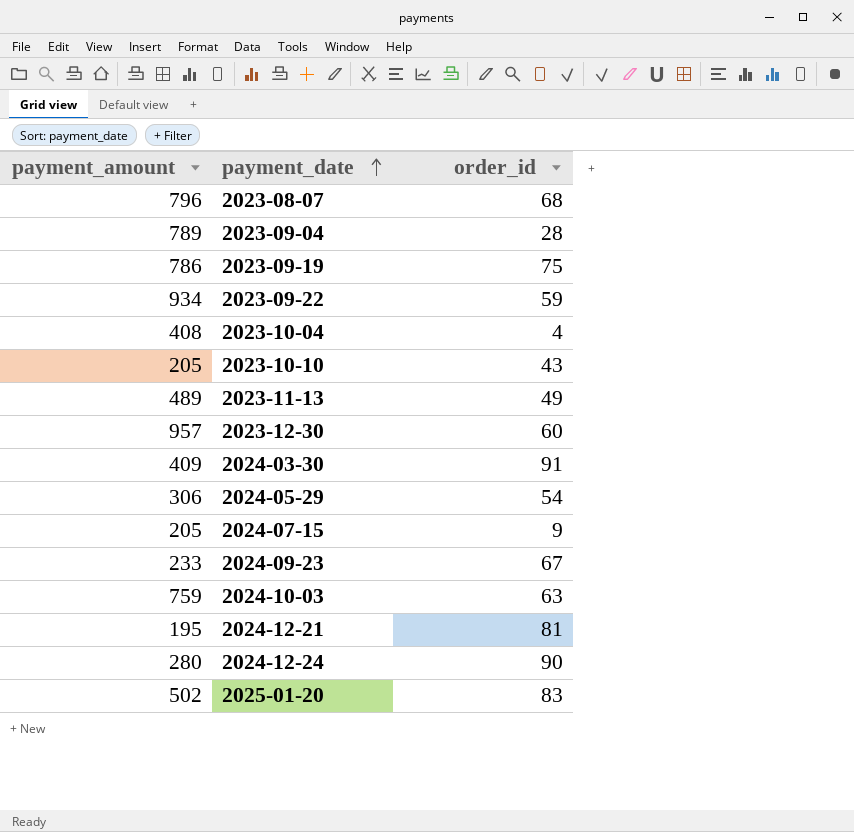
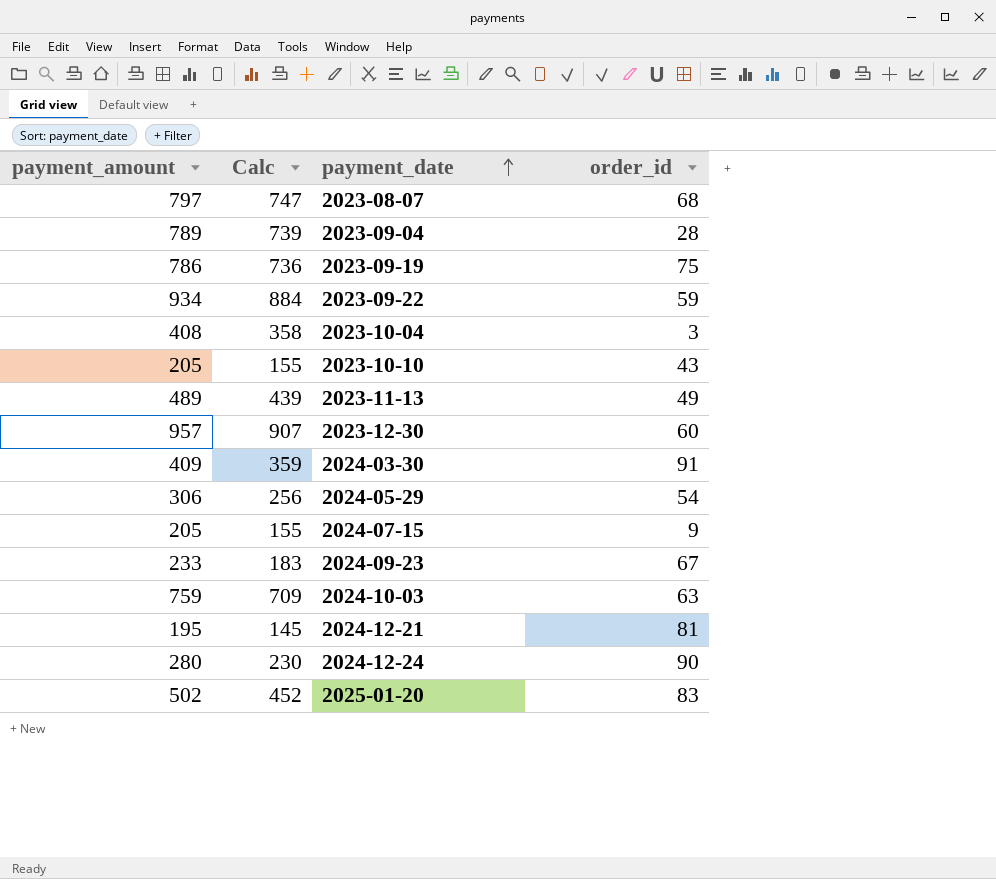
column Calc | formula: none -> [payment_amount] - 50
2023-08-07 | payment_amount: 796 -> 797
2023-10-04 | order_id: 4 -> 3

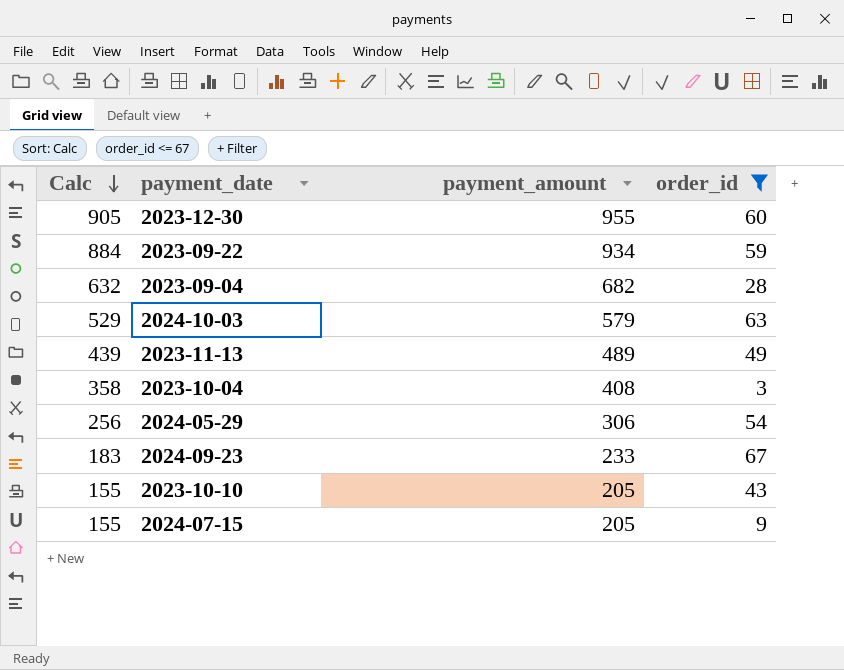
filter: none -> order_id <= 67
row order: payment_date ascending -> Calc descending
column payment_amount | position: 1 -> 3
2023-12-30 | Calc: 907 -> 905
2023-12-30 | payment_amount: 957 -> 955
2023-09-04 | Calc: 739 -> 632
2023-09-04 | payment_amount: 789 -> 682
2024-10-03 | Calc: 709 -> 529
2024-10-03 | payment_amount: 759 -> 579

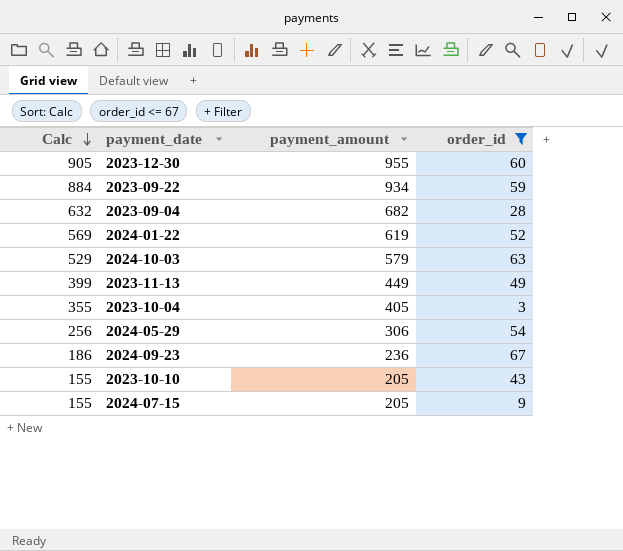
row 2024-01-22: none -> 569 | 619 | 52
2023-11-13 | Calc: 439 -> 399
2023-11-13 | payment_amount: 489 -> 449
2023-10-04 | Calc: 358 -> 355
2023-10-04 | payment_amount: 408 -> 405
2024-09-23 | Calc: 183 -> 186
2024-09-23 | payment_amount: 233 -> 236

